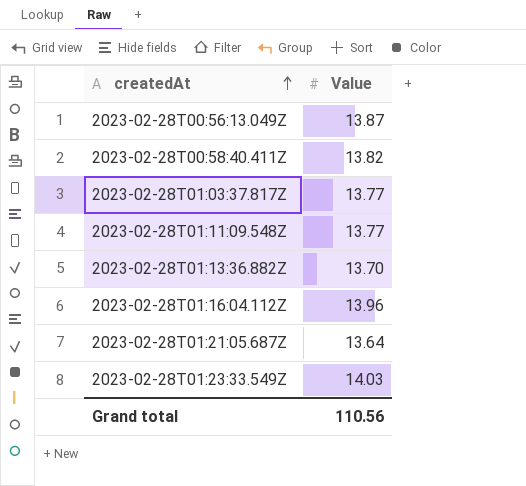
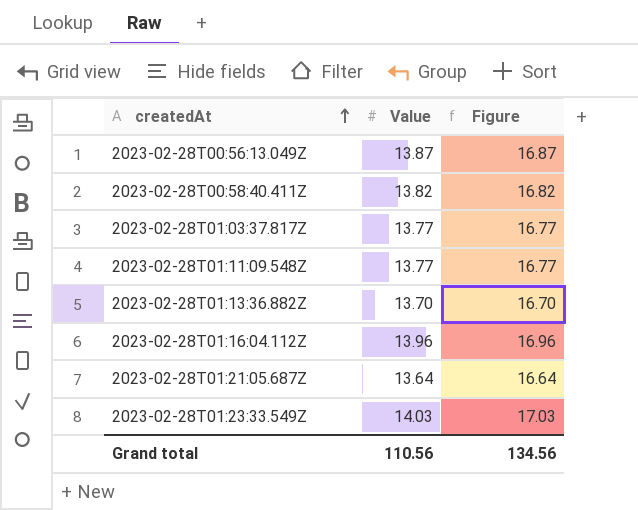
column Figure | formula: none -> [Value] + 3

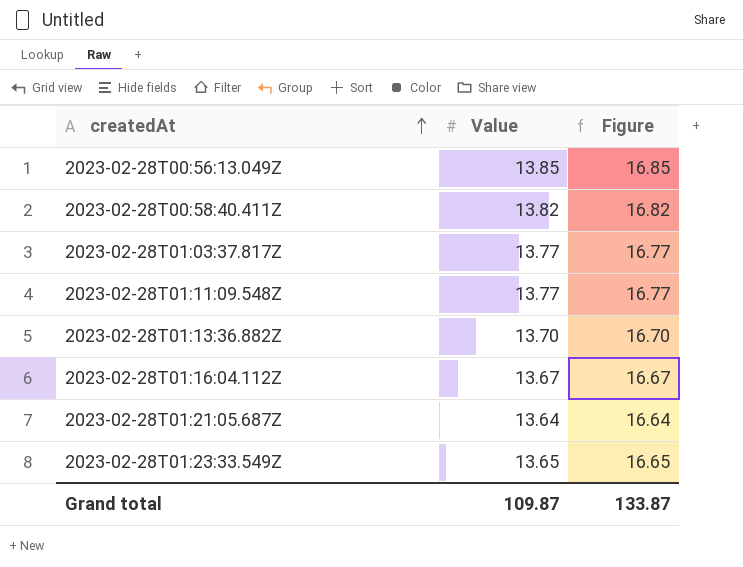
2023-02-28T00:56:13.049Z | Value: 13.87 -> 13.85
2023-02-28T00:56:13.049Z | Figure: 16.87 -> 16.85
2023-02-28T01:16:04.112Z | Value: 13.96 -> 13.67
2023-02-28T01:16:04.112Z | Figure: 16.96 -> 16.67
2023-02-28T01:23:33.549Z | Value: 14.03 -> 13.65
2023-02-28T01:23:33.549Z | Figure: 17.03 -> 16.65
Grand total | Value: 110.56 -> 109.87
Grand total | Figure: 134.56 -> 133.87

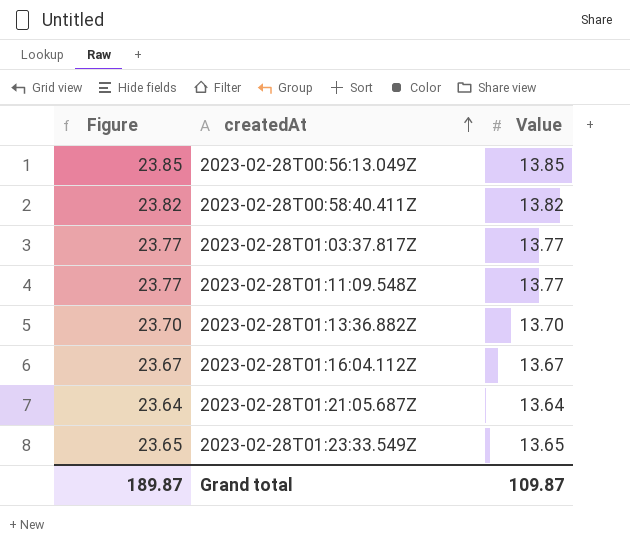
column Figure | formula: [Value] + 3 -> [Value] + 10
column Figure | position: 3 -> 1
Grand total | Figure: 133.87 -> 189.87

